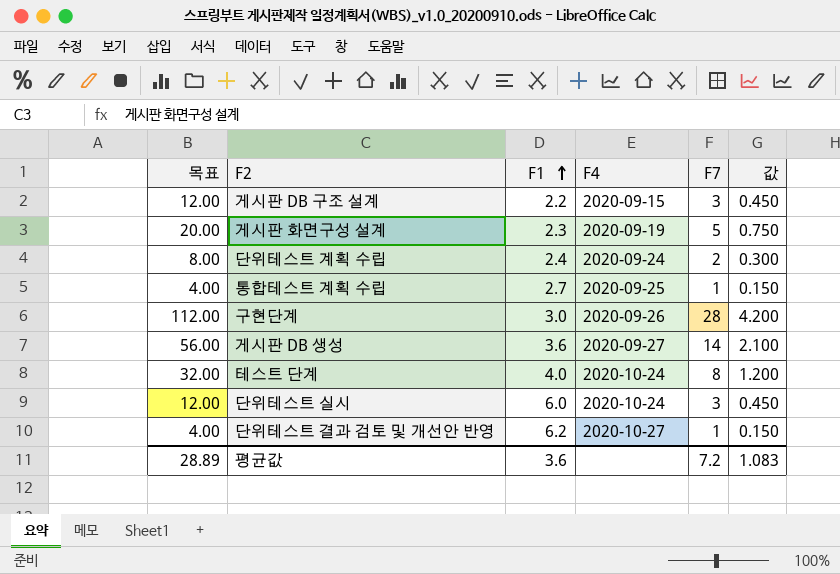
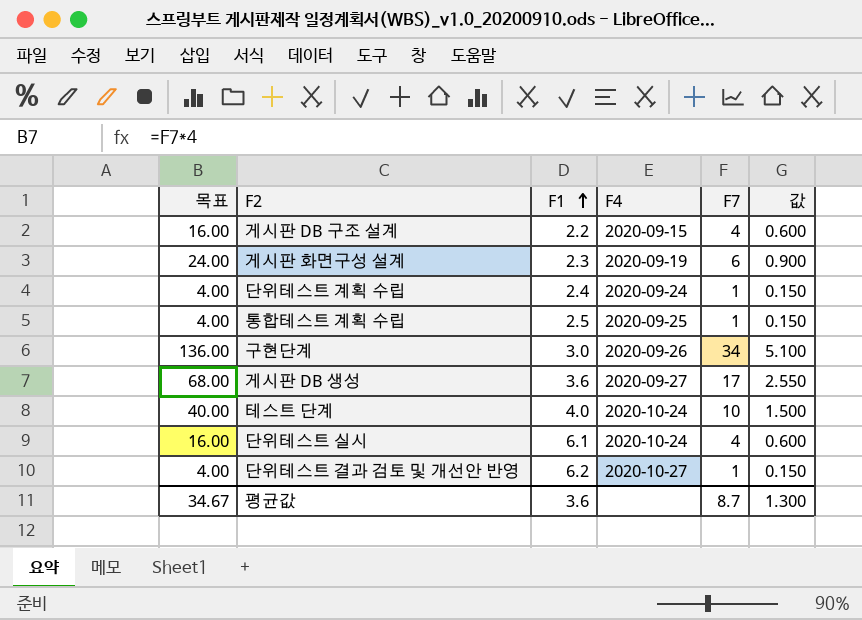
게시판 DB 구조 설계 | 목표: 12.00 -> 16.00
게시판 DB 구조 설계 | F7: 3 -> 4
게시판 DB 구조 설계 | 값: 0.450 -> 0.600
게시판 화면구성 설계 | 목표: 20.00 -> 24.00
게시판 화면구성 설계 | F7: 5 -> 6
게시판 화면구성 설계 | 값: 0.750 -> 0.900
단위테스트 계획 수립 | 목표: 8.00 -> 4.00
단위테스트 계획 수립 | F7: 2 -> 1
단위테스트 계획 수립 | 값: 0.300 -> 0.150
통합테스트 계획 수립 | F1: 2.7 -> 2.5
구현단계 | 목표: 112.00 -> 136.00
구현단계 | F7: 28 -> 34
구현단계 | 값: 4.200 -> 5.100
게시판 DB 생성 | 목표: 56.00 -> 68.00
게시판 DB 생성 | F7: 14 -> 17
게시판 DB 생성 | 값: 2.100 -> 2.550
테스트 단계 | 목표: 32.00 -> 40.00
테스트 단계 | F7: 8 -> 10
테스트 단계 | 값: 1.200 -> 1.500
단위테스트 실시 | 목표: 12.00 -> 16.00
단위테스트 실시 | F1: 6.0 -> 6.1
단위테스트 실시 | F7: 3 -> 4
단위테스트 실시 | 값: 0.450 -> 0.600
평균값 | 목표: 28.89 -> 34.67
평균값 | F7: 7.2 -> 8.7
평균값 | 값: 1.083 -> 1.300

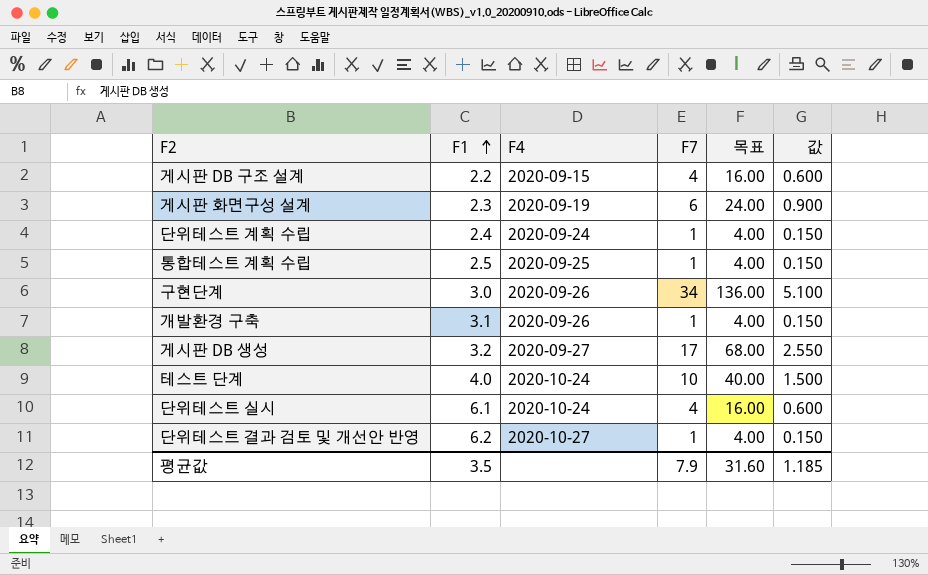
column 목표 | position: 1 -> 5
row 개발환경 구축: none -> 3.1 | 2020-09-26 | 1 | 4.00 | 0.150
게시판 DB 생성 | F1: 3.6 -> 3.2
평균값 | F1: 3.6 -> 3.5
평균값 | F7: 8.7 -> 7.9
평균값 | 목표: 34.67 -> 31.60
평균값 | 값: 1.300 -> 1.185

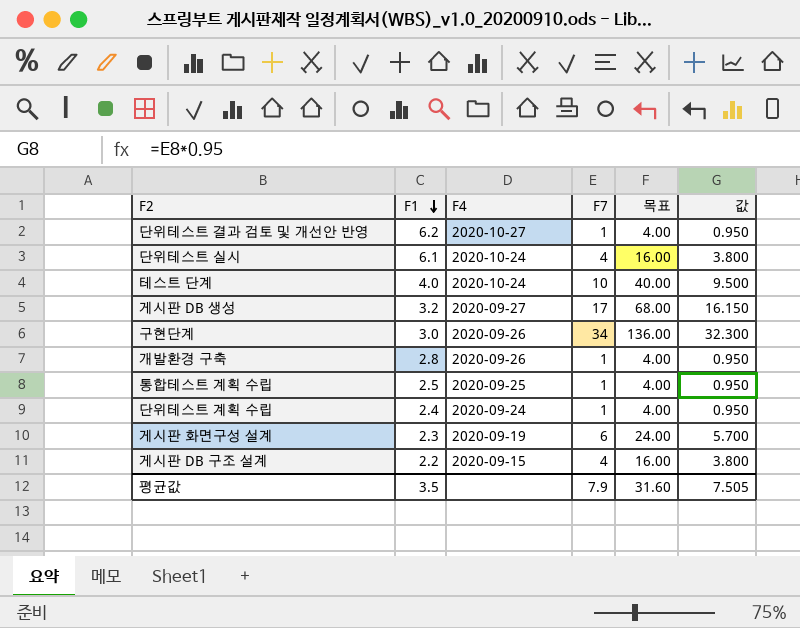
row order: F1 ascending -> F1 descending
column 값 | formula: [F7] * 0.15 -> [F7] * 0.95
개발환경 구축 | F1: 3.1 -> 2.8
평균값 | 값: 1.185 -> 7.505

